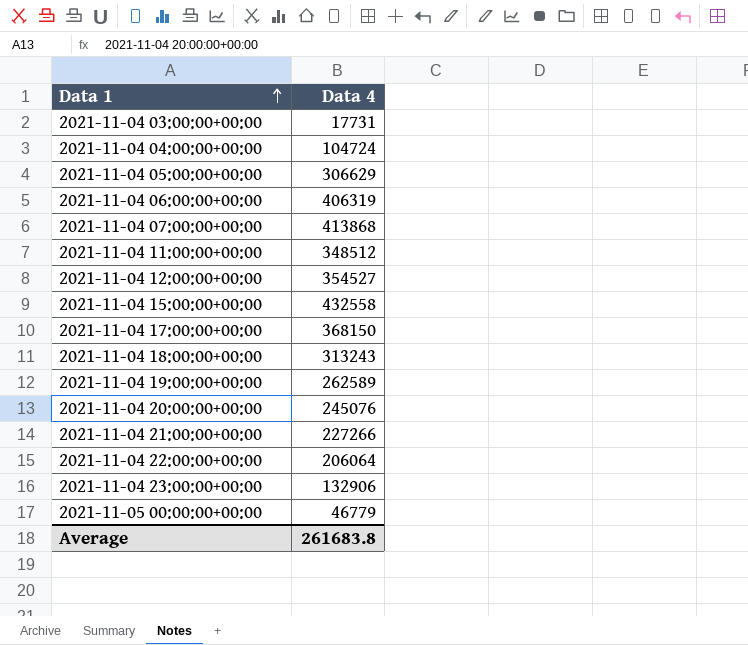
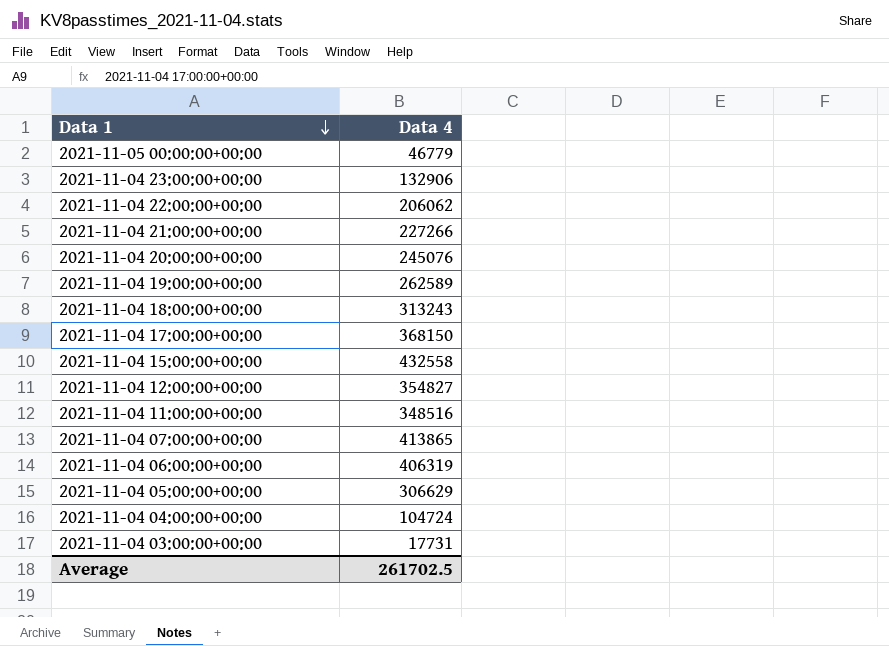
row order: Data 1 ascending -> Data 1 descending
2021-11-04 22:00:00+00:00 | Data 4: 206064 -> 206062
2021-11-04 12:00:00+00:00 | Data 4: 354527 -> 354827
2021-11-04 11:00:00+00:00 | Data 4: 348512 -> 348516
2021-11-04 07:00:00+00:00 | Data 4: 413868 -> 413865
Average | Data 4: 261683.8 -> 261702.5

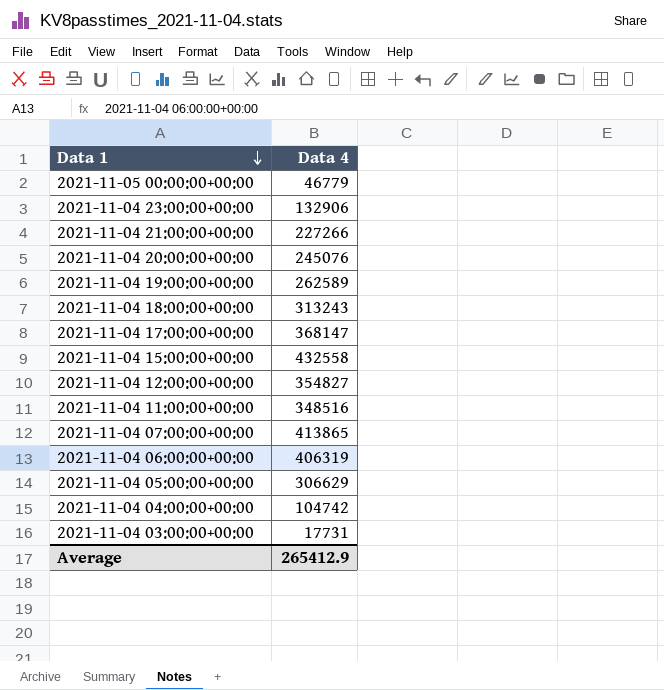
row 2021-11-04 22:00:00+00:00: 206062 -> none
2021-11-04 17:00:00+00:00 | Data 4: 368150 -> 368147
2021-11-04 04:00:00+00:00 | Data 4: 104724 -> 104742
Average | Data 4: 261702.5 -> 265412.9

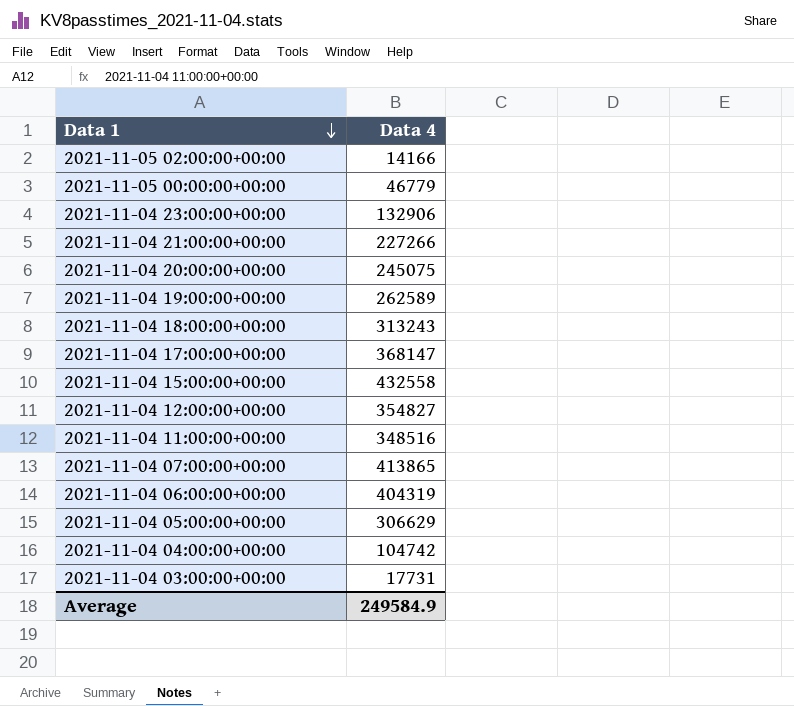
row 2021-11-05 02:00:00+00:00: none -> 14166
2021-11-04 20:00:00+00:00 | Data 4: 245076 -> 245075
2021-11-04 06:00:00+00:00 | Data 4: 406319 -> 404319
Average | Data 4: 265412.9 -> 249584.9

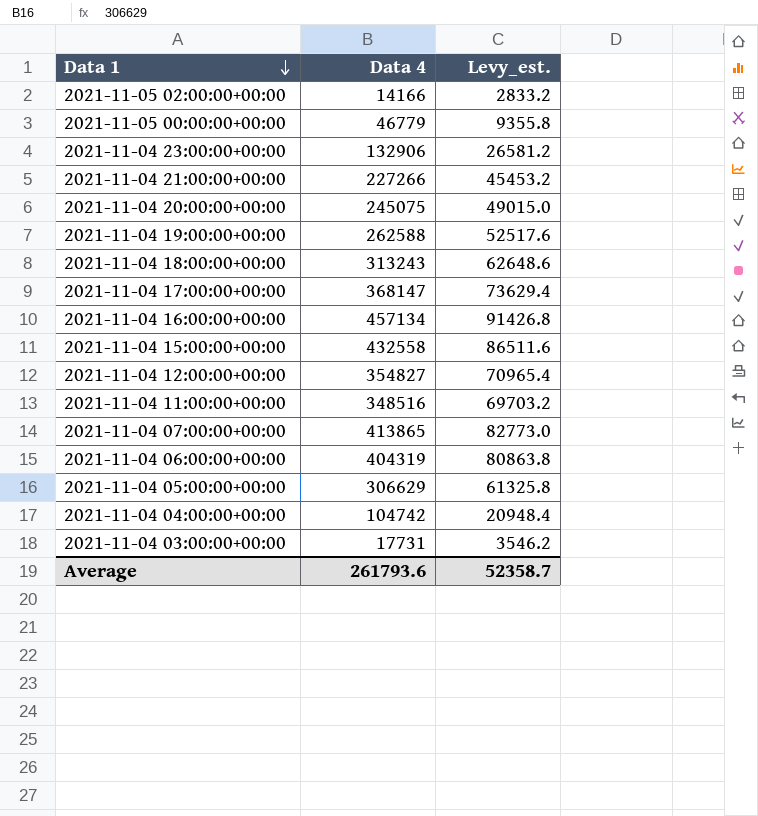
column Levy_est. | formula: none -> [Data 4] * 0.2
2021-11-04 19:00:00+00:00 | Data 4: 262589 -> 262588
row 2021-11-04 16:00:00+00:00: none -> 457134 | 91426.8
Average | Data 4: 249584.9 -> 261793.6

